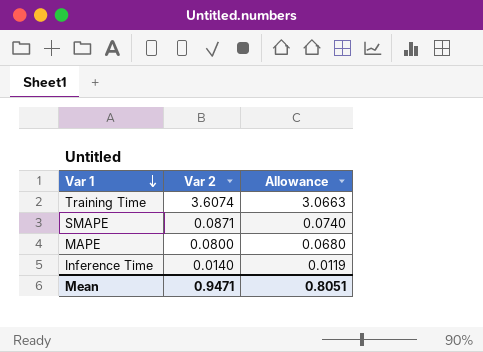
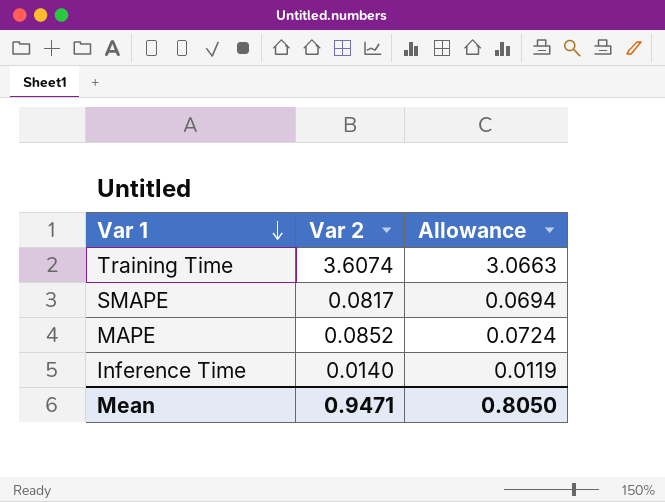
SMAPE | Var 2: 0.0871 -> 0.0817
SMAPE | Allowance: 0.0740 -> 0.0694
MAPE | Var 2: 0.0800 -> 0.0852
MAPE | Allowance: 0.0680 -> 0.0724
Mean | Allowance: 0.8051 -> 0.8050

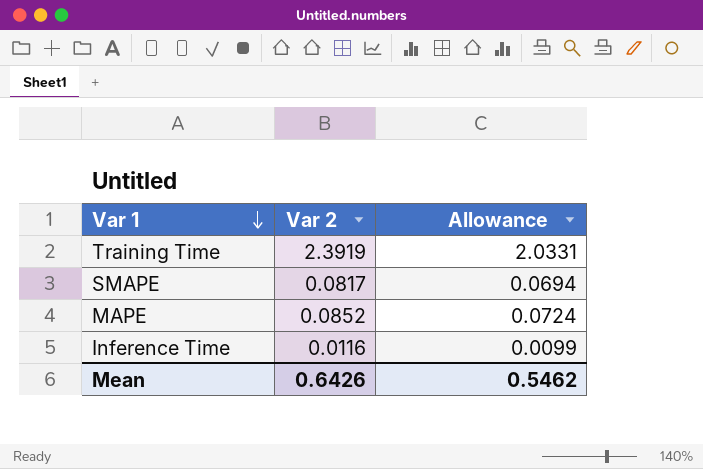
Training Time | Var 2: 3.6074 -> 2.3919
Training Time | Allowance: 3.0663 -> 2.0331
Inference Time | Var 2: 0.0140 -> 0.0116
Inference Time | Allowance: 0.0119 -> 0.0099
Mean | Var 2: 0.9471 -> 0.6426
Mean | Allowance: 0.8050 -> 0.5462

